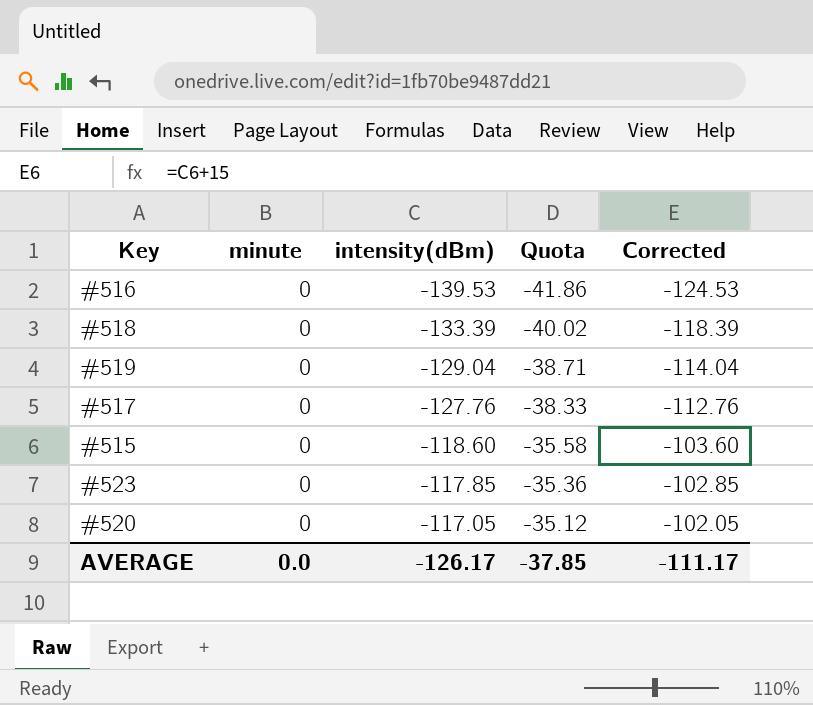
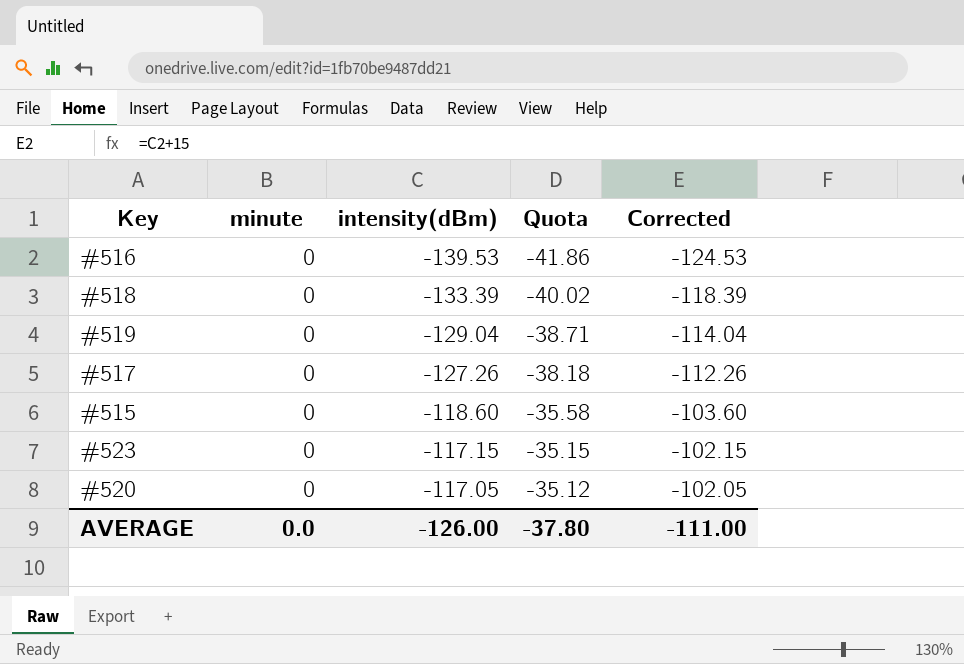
#517 | intensity(dBm): -127.76 -> -127.26
#517 | Quota: -38.33 -> -38.18
#517 | Corrected: -112.76 -> -112.26
#523 | intensity(dBm): -117.85 -> -117.15
#523 | Quota: -35.36 -> -35.15
#523 | Corrected: -102.85 -> -102.15
AVERAGE | intensity(dBm): -126.17 -> -126.00
AVERAGE | Quota: -37.85 -> -37.80
AVERAGE | Corrected: -111.17 -> -111.00

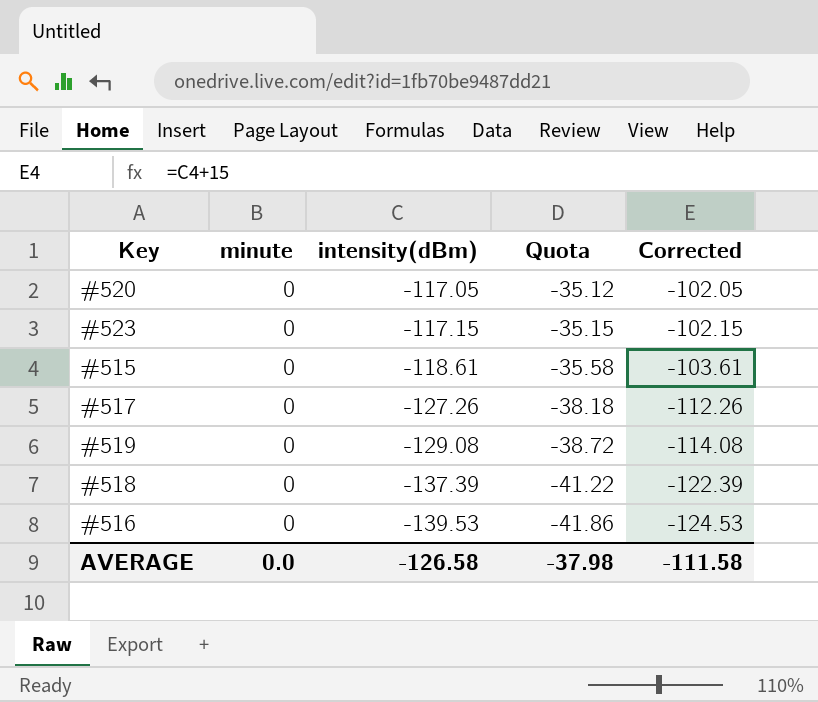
row order: intensity(dBm) ascending -> intensity(dBm) descending
#515 | intensity(dBm): -118.60 -> -118.61
#515 | Corrected: -103.60 -> -103.61
#519 | intensity(dBm): -129.04 -> -129.08
#519 | Quota: -38.71 -> -38.72
#519 | Corrected: -114.04 -> -114.08
#518 | intensity(dBm): -133.39 -> -137.39
#518 | Quota: -40.02 -> -41.22
#518 | Corrected: -118.39 -> -122.39
AVERAGE | intensity(dBm): -126.00 -> -126.58
AVERAGE | Quota: -37.80 -> -37.98
AVERAGE | Corrected: -111.00 -> -111.58

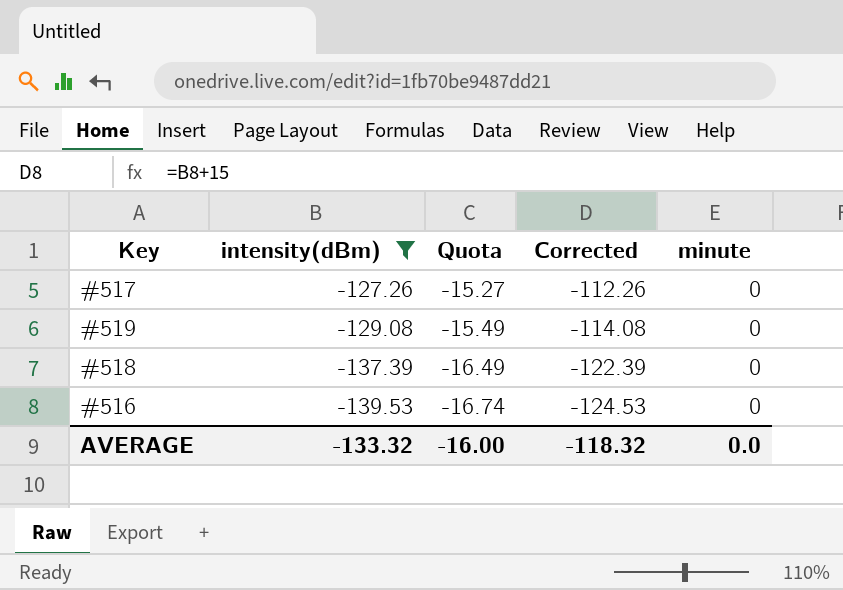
filter: none -> intensity(dBm) <= -127.26
column Quota | formula: [intensity(dBm)] * 0.3 -> [intensity(dBm)] * 0.12
column minute | position: 2 -> 5
AVERAGE | intensity(dBm): -126.58 -> -133.32
AVERAGE | Quota: -37.98 -> -16.00
AVERAGE | Corrected: -111.58 -> -118.32

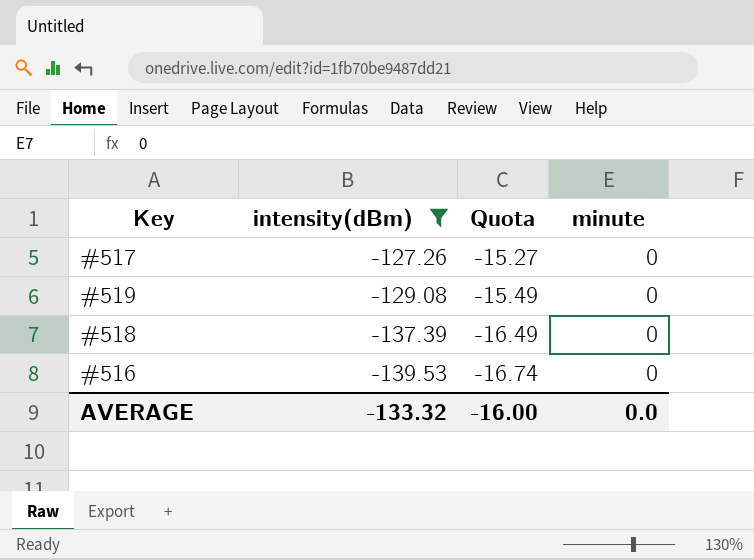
column Corrected | formula: [intensity(dBm)] + 15 -> none

